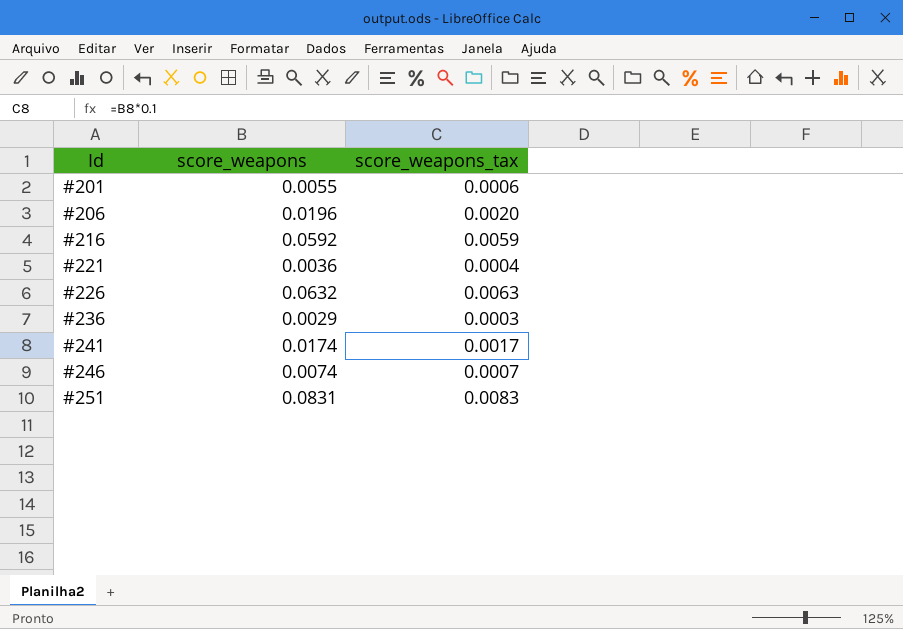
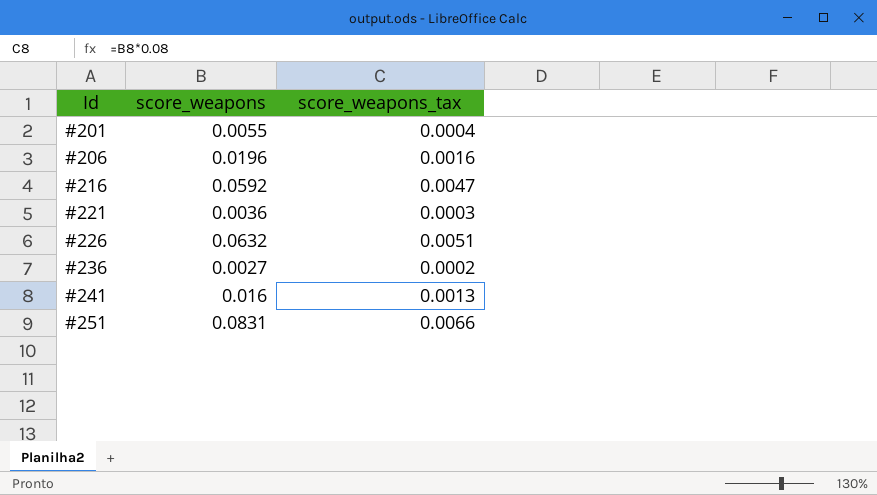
column score_weapons_tax | formula: [score_weapons] * 0.1 -> [score_weapons] * 0.08
row #246: 0.0074 | 0.0007 -> none
#236 | score_weapons: 0.0029 -> 0.0027
#241 | score_weapons: 0.0174 -> 0.016

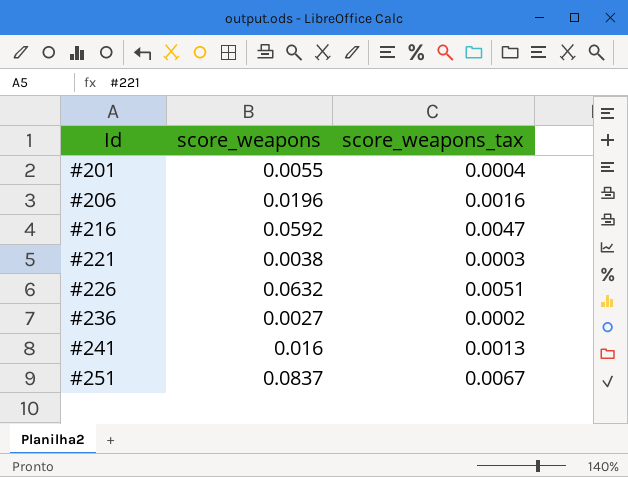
#221 | score_weapons: 0.0036 -> 0.0038
#251 | score_weapons: 0.0831 -> 0.0837
#251 | score_weapons_tax: 0.0066 -> 0.0067

